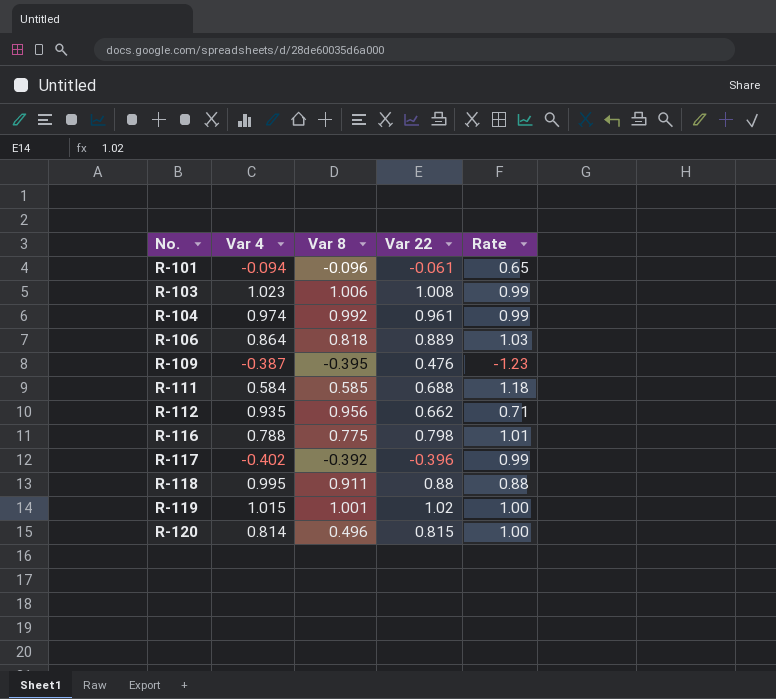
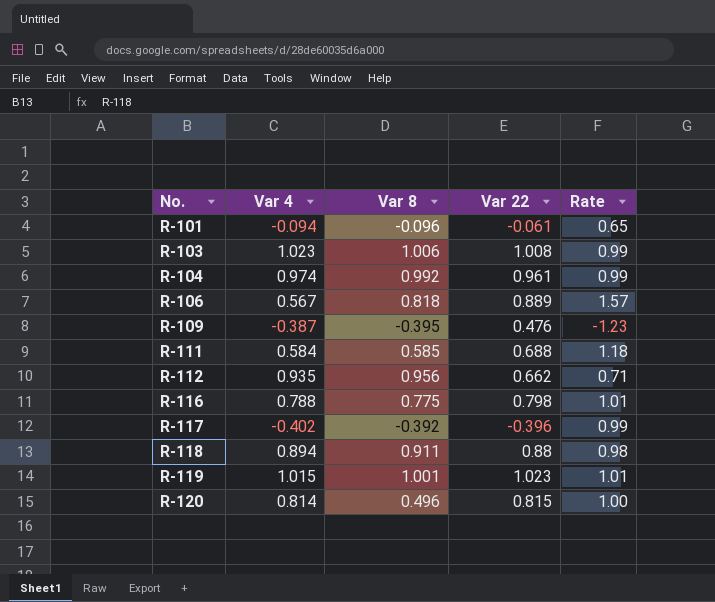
R-106 | Var 4: 0.864 -> 0.567
R-106 | Rate: 1.03 -> 1.57
R-118 | Var 4: 0.995 -> 0.894
R-118 | Rate: 0.88 -> 0.98
R-119 | Var 22: 1.02 -> 1.023
R-119 | Rate: 1.00 -> 1.01

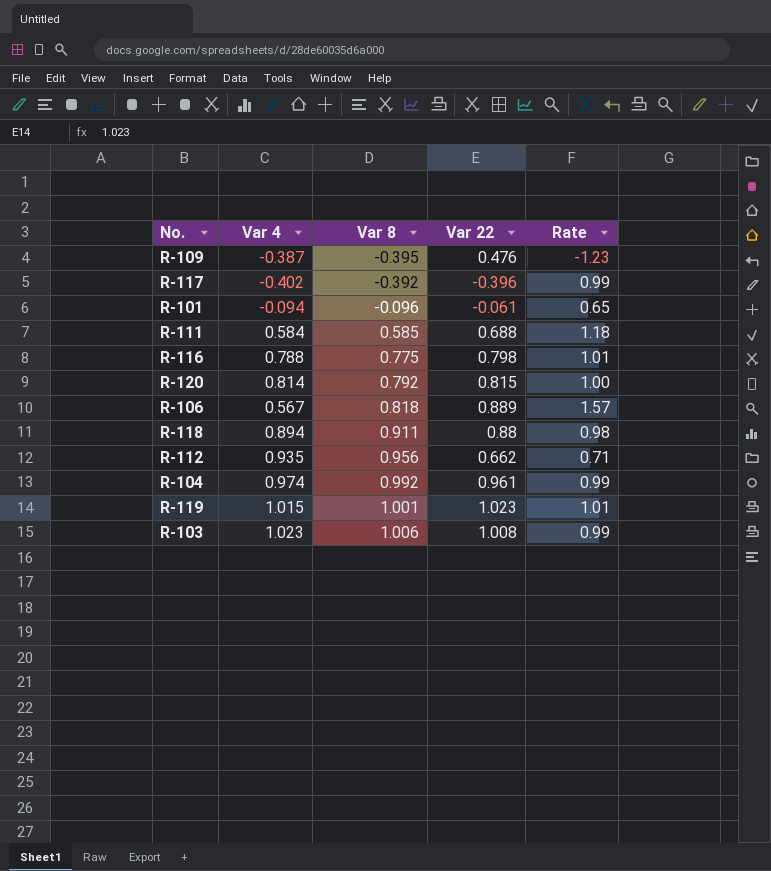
row order: No. ascending -> Var 8 ascending
R-120 | Var 8: 0.496 -> 0.792

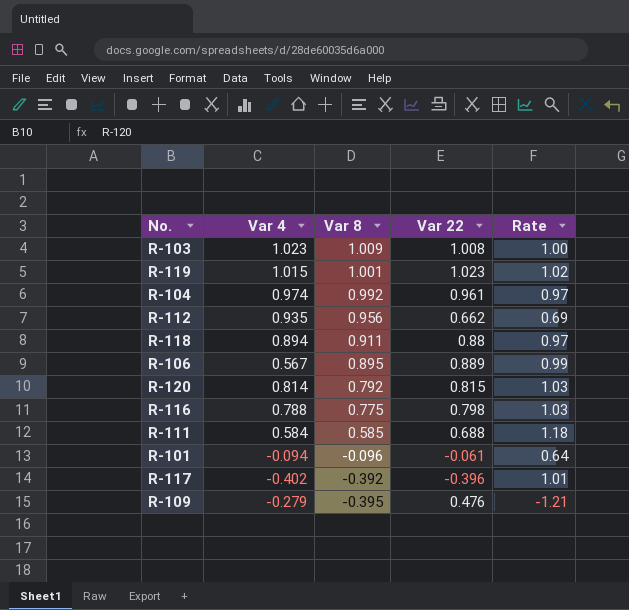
row order: Var 8 ascending -> Var 8 descending
column Rate | formula: [Var 22] / [Var 4] -> [Var 22] / [Var 8]
R-103 | Var 8: 1.006 -> 1.009
R-106 | Var 8: 0.818 -> 0.895
R-109 | Var 4: -0.387 -> -0.279

